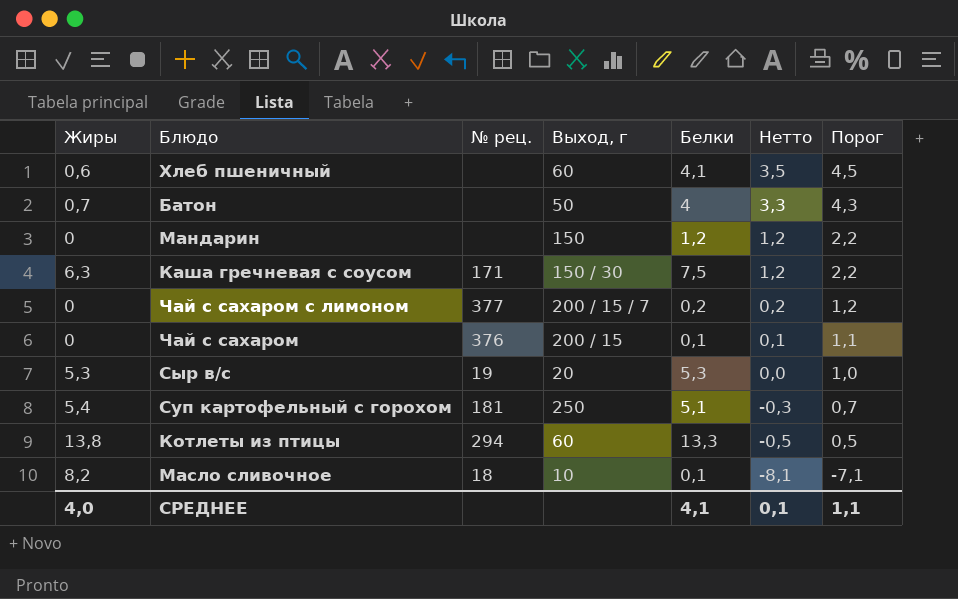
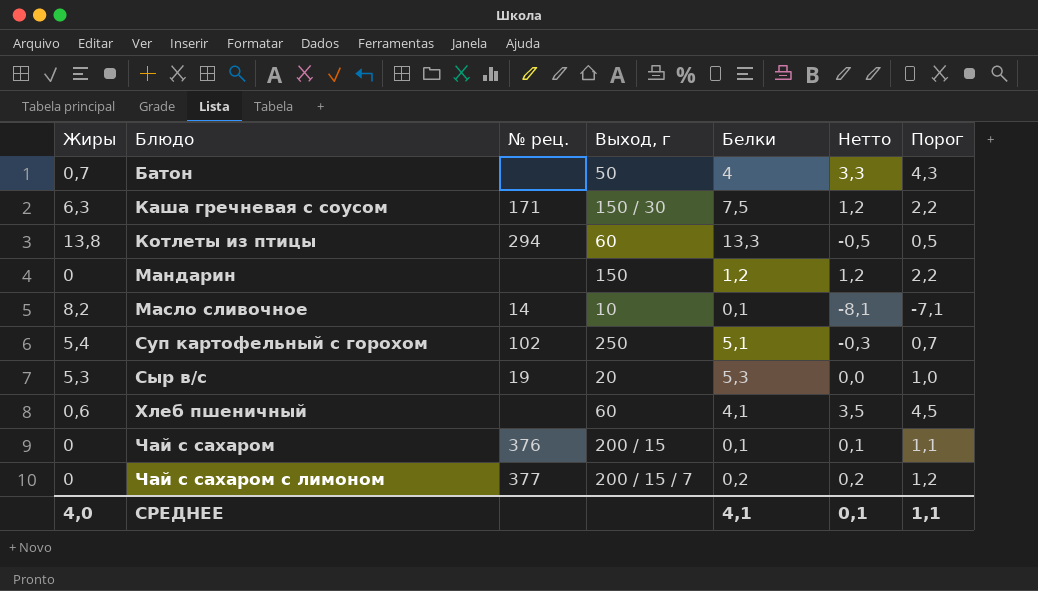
row order: Нетто descending -> Блюдо ascending
Масло сливочное | № рец.: 18 -> 14
Суп картофельный с горохом | № рец.: 181 -> 102

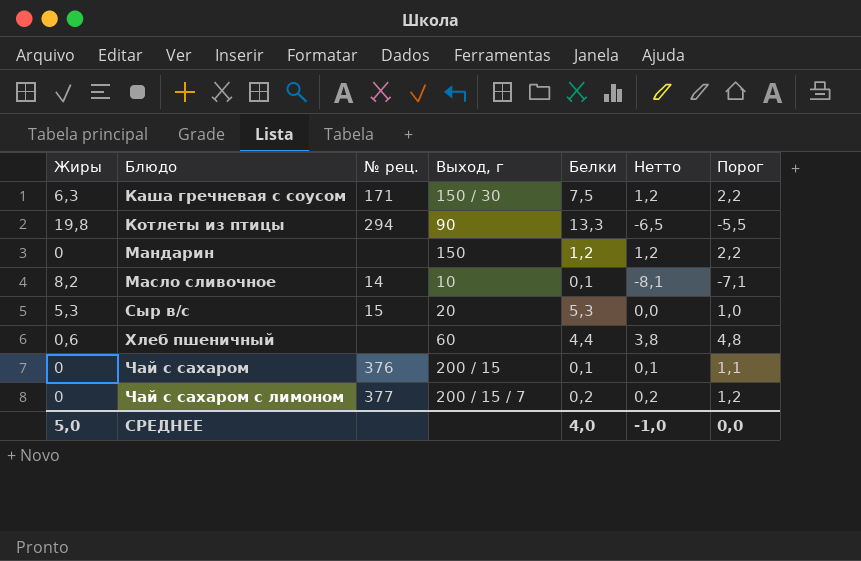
row Батон: 0,7 | none | 50 | 4 | 3,3 | 4,3 -> none
row Суп картофельный с горохом: 5,4 | 102 | 250 | 5,1 | -0,3 | 0,7 -> none
Котлеты из птицы | Жиры: 13,8 -> 19,8
Котлеты из птицы | Выход, г: 60 -> 90
Котлеты из птицы | Нетто: -0,5 -> -6,5
Котлеты из птицы | Порог: 0,5 -> -5,5
Сыр в/с | № рец.: 19 -> 15
Хлеб пшеничный | Белки: 4,1 -> 4,4
Хлеб пшеничный | Нетто: 3,5 -> 3,8
Хлеб пшеничный | Порог: 4,5 -> 4,8
СРЕДНЕЕ | Жиры: 4,0 -> 5,0
СРЕДНЕЕ | Белки: 4,1 -> 4,0
СРЕДНЕЕ | Нетто: 0,1 -> -1,0
СРЕДНЕЕ | Порог: 1,1 -> 0,0

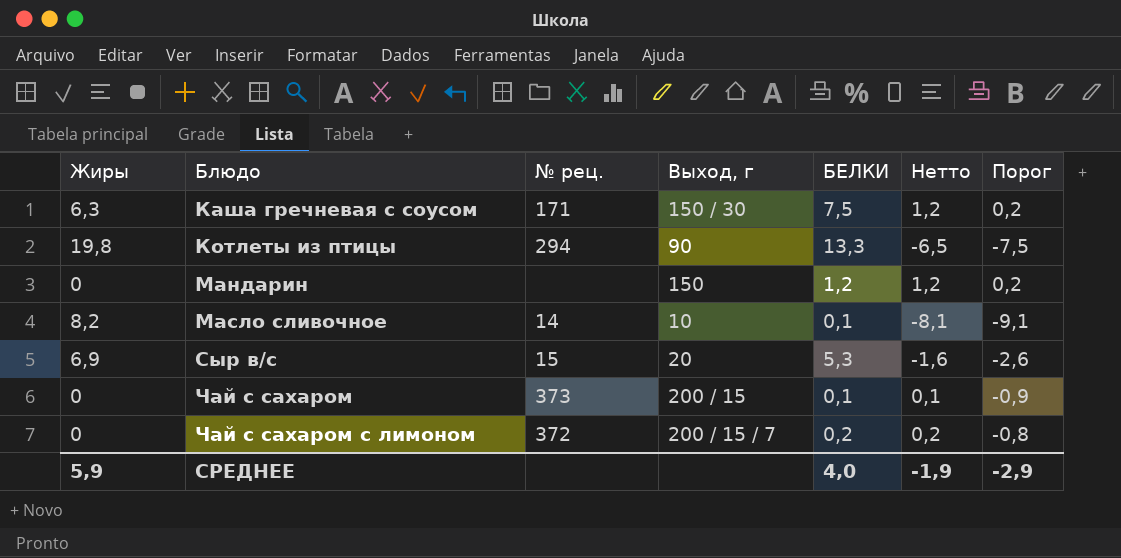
column name: Белки -> БЕЛКИ
column Порог | formula: [Нетто] + 1 -> [Нетто] - 1
row Хлеб пшеничный: 0,6 | none | 60 | 4,4 | 3,8 | 4,8 -> none
Сыр в/с | Жиры: 5,3 -> 6,9
Сыр в/с | Нетто: 0,0 -> -1,6
Чай с сахаром | № рец.: 376 -> 373
Чай с сахаром с лимоном | № рец.: 377 -> 372
СРЕДНЕЕ | Жиры: 5,0 -> 5,9
СРЕДНЕЕ | Нетто: -1,0 -> -1,9
СРЕДНЕЕ | Порог: 0,0 -> -2,9

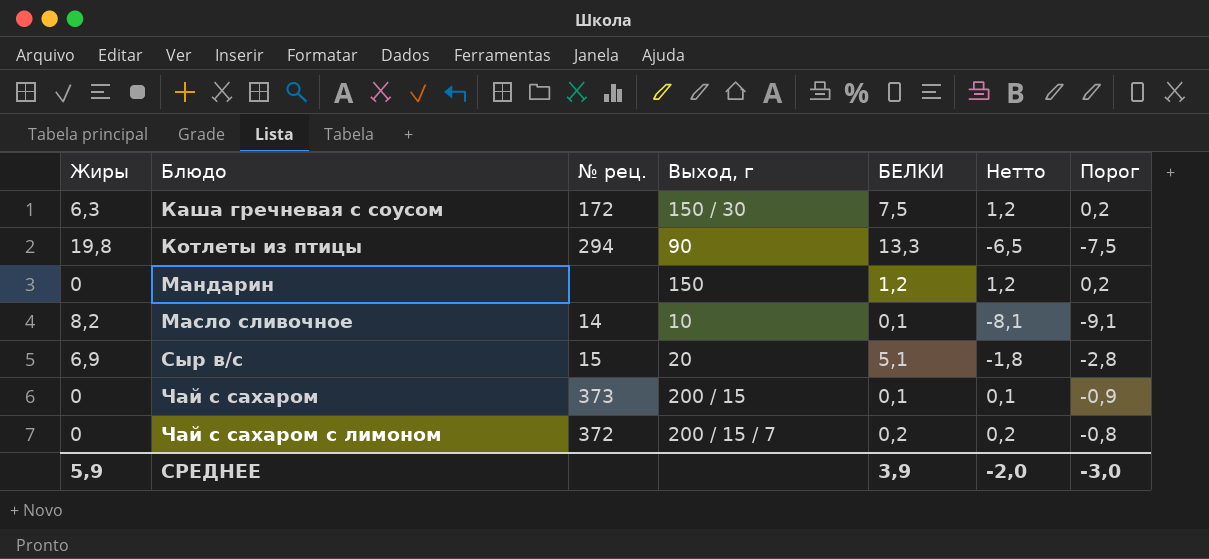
Каша гречневая с соусом | № рец.: 171 -> 172
Сыр в/с | БЕЛКИ: 5,3 -> 5,1
Сыр в/с | Нетто: -1,6 -> -1,8
Сыр в/с | Порог: -2,6 -> -2,8
СРЕДНЕЕ | БЕЛКИ: 4,0 -> 3,9
СРЕДНЕЕ | Нетто: -1,9 -> -2,0
СРЕДНЕЕ | Порог: -2,9 -> -3,0

